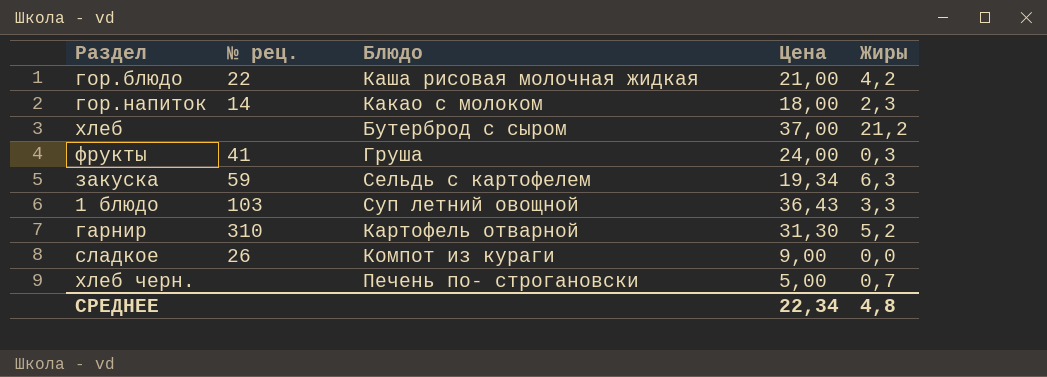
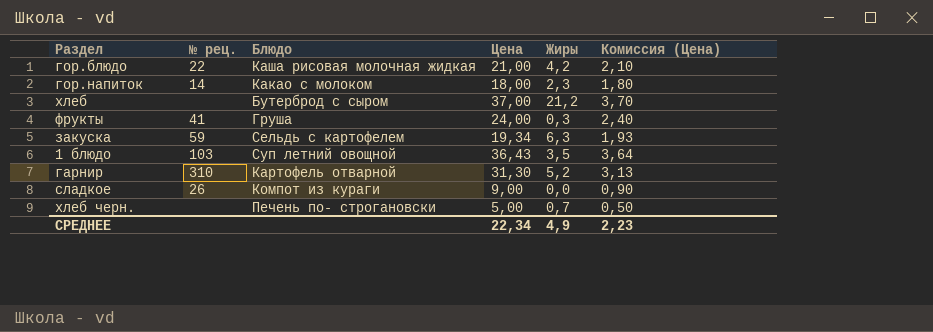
column Комиссия (Цена) | formula: none -> [Цена] * 0,1
1 блюдо | Жиры: 3,3 -> 3,5
СРЕДНЕЕ | Жиры: 4,8 -> 4,9

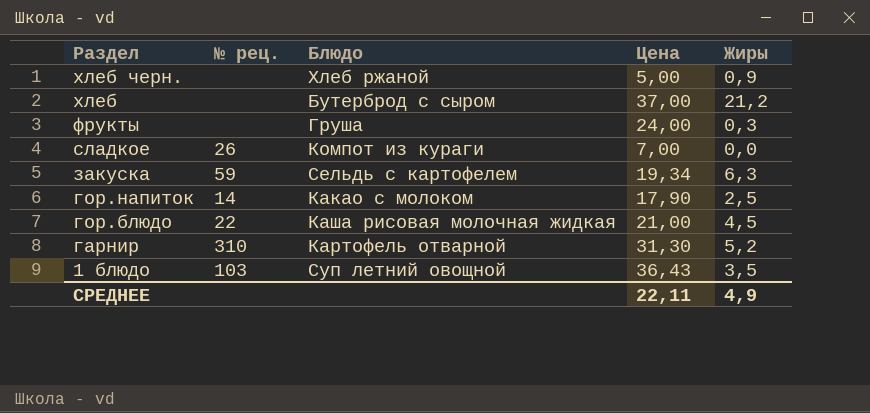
row order: none -> Раздел descending
column Комиссия (Цена) | formula: [Цена] * 0,1 -> none
хлеб черн. | Блюдо: Печень по- строгановски -> Хлеб ржаной
хлеб черн. | Жиры: 0,7 -> 0,9
фрукты | № рец.: 41 -> none
сладкое | Цена: 9,00 -> 7,00
гор.напиток | Цена: 18,00 -> 17,90
гор.напиток | Жиры: 2,3 -> 2,5
гор.блюдо | Жиры: 4,2 -> 4,5
СРЕДНЕЕ | Цена: 22,34 -> 22,11

